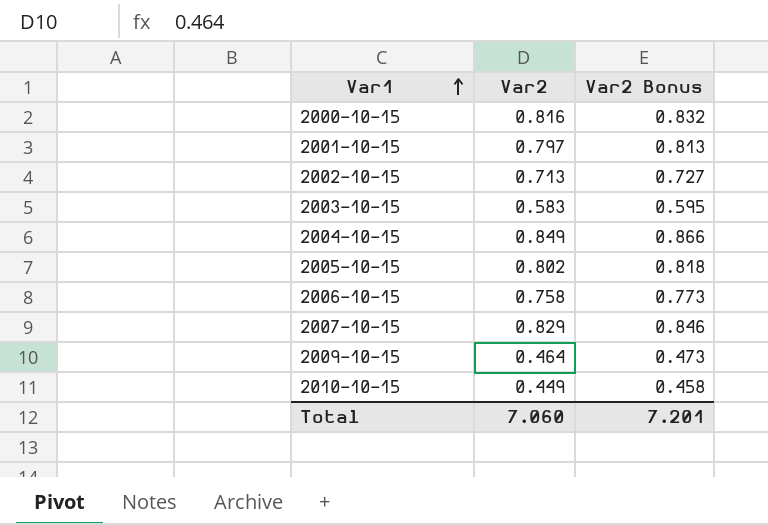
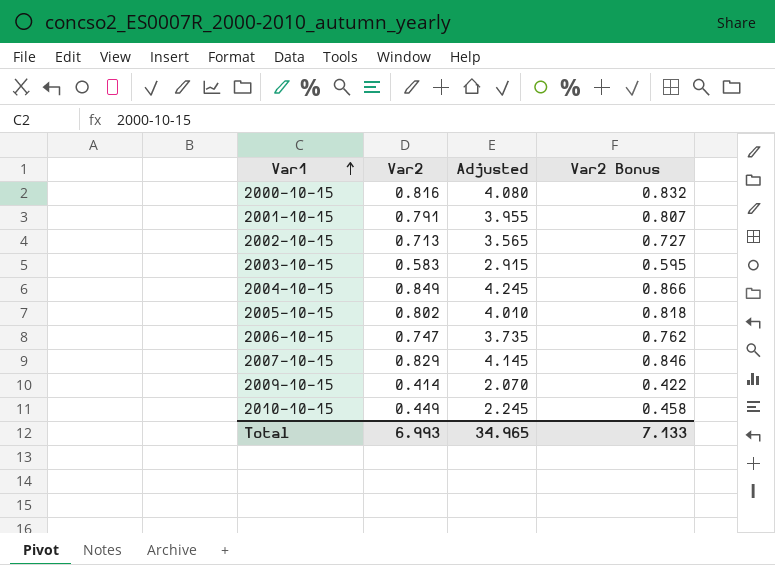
column Adjusted | formula: none -> [Var2] * 5
2001-10-15 | Var2: 0.797 -> 0.791
2001-10-15 | Var2 Bonus: 0.813 -> 0.807
2006-10-15 | Var2: 0.758 -> 0.747
2006-10-15 | Var2 Bonus: 0.773 -> 0.762
2009-10-15 | Var2: 0.464 -> 0.414
2009-10-15 | Var2 Bonus: 0.473 -> 0.422
Total | Var2: 7.060 -> 6.993
Total | Var2 Bonus: 7.201 -> 7.133

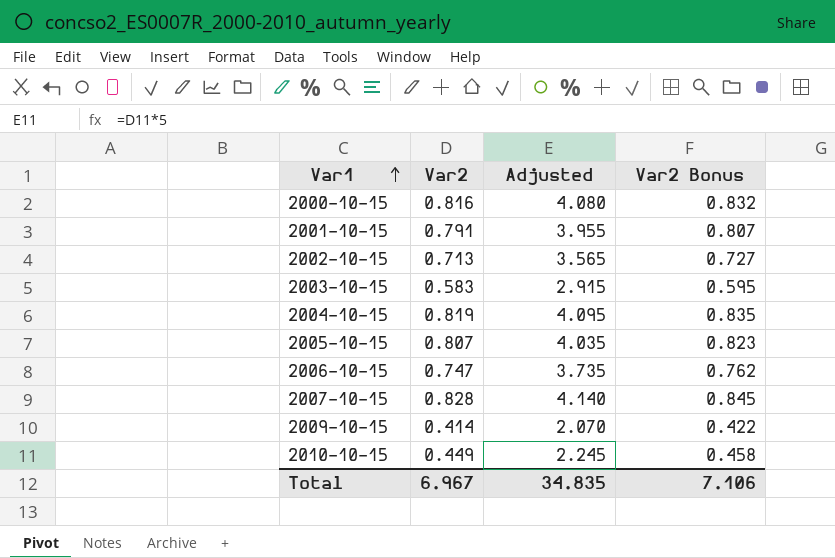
2004-10-15 | Var2: 0.849 -> 0.819
2004-10-15 | Adjusted: 4.245 -> 4.095
2004-10-15 | Var2 Bonus: 0.866 -> 0.835
2005-10-15 | Var2: 0.802 -> 0.807
2005-10-15 | Adjusted: 4.010 -> 4.035
2005-10-15 | Var2 Bonus: 0.818 -> 0.823
2007-10-15 | Var2: 0.829 -> 0.828
2007-10-15 | Adjusted: 4.145 -> 4.140
2007-10-15 | Var2 Bonus: 0.846 -> 0.845
Total | Var2: 6.993 -> 6.967
Total | Adjusted: 34.965 -> 34.835
Total | Var2 Bonus: 7.133 -> 7.106

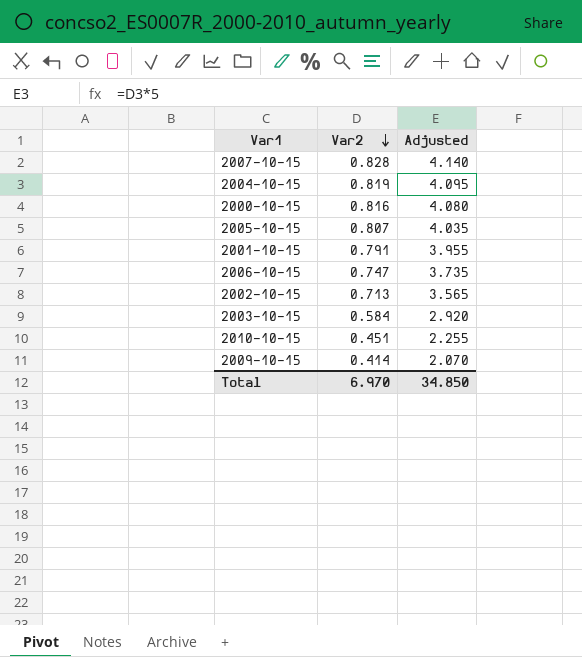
row order: Var1 ascending -> Var2 descending
column Var2 Bonus | formula: [Var2] * 1.02 -> none
2003-10-15 | Var2: 0.583 -> 0.584
2003-10-15 | Adjusted: 2.915 -> 2.920
2010-10-15 | Var2: 0.449 -> 0.451
2010-10-15 | Adjusted: 2.245 -> 2.255
Total | Var2: 6.967 -> 6.970
Total | Adjusted: 34.835 -> 34.850

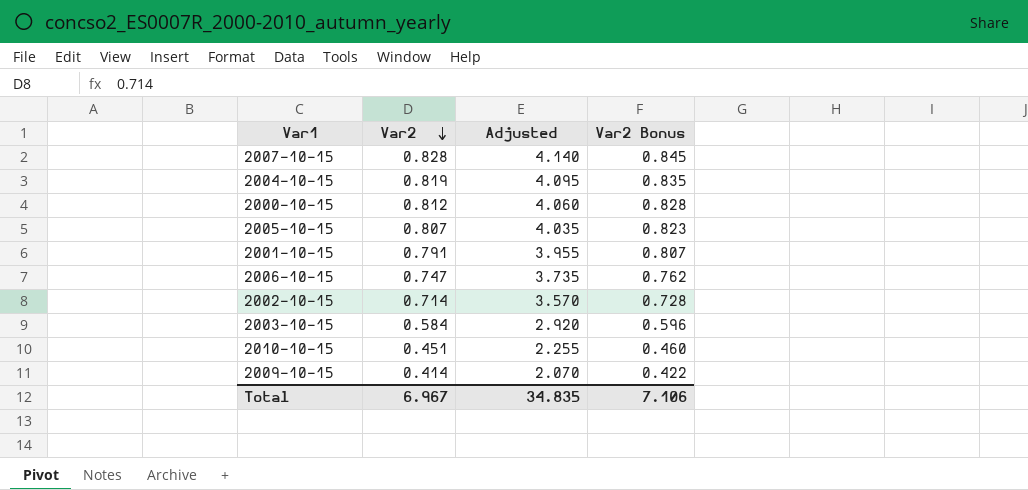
column Var2 Bonus | formula: none -> [Var2] * 1.02
2000-10-15 | Var2: 0.816 -> 0.812
2000-10-15 | Adjusted: 4.080 -> 4.060
2002-10-15 | Var2: 0.713 -> 0.714
2002-10-15 | Adjusted: 3.565 -> 3.570
Total | Var2: 6.970 -> 6.967
Total | Adjusted: 34.850 -> 34.835

